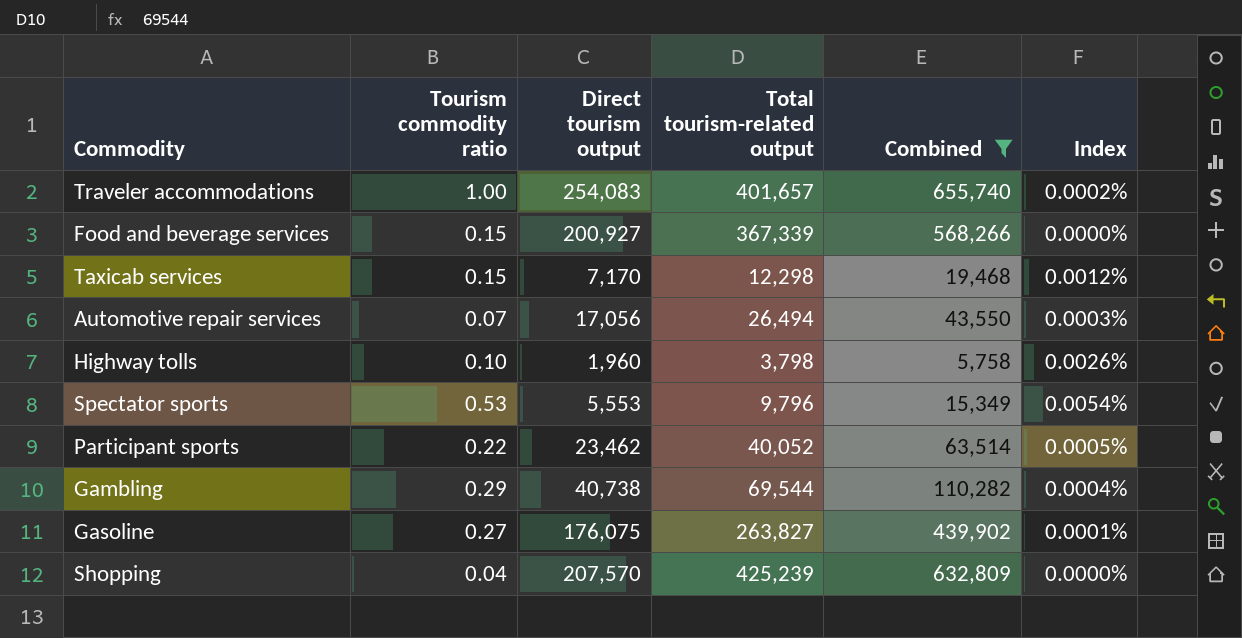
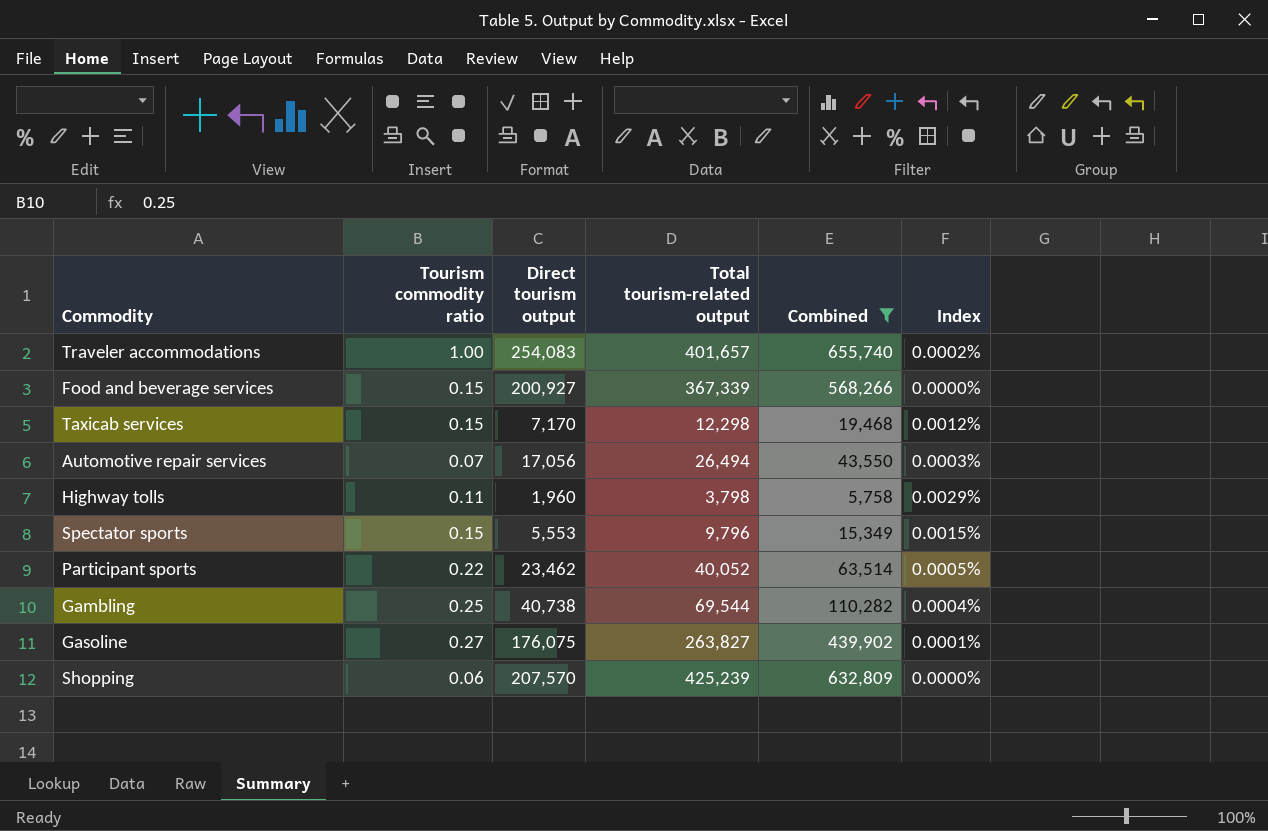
Highway tolls | Tourism commodity ratio: 0.10 -> 0.11
Highway tolls | Index: 0.0026% -> 0.0029%
Spectator sports | Tourism commodity ratio: 0.53 -> 0.15
Spectator sports | Index: 0.0054% -> 0.0015%
Gambling | Tourism commodity ratio: 0.29 -> 0.25
Shopping | Tourism commodity ratio: 0.04 -> 0.06

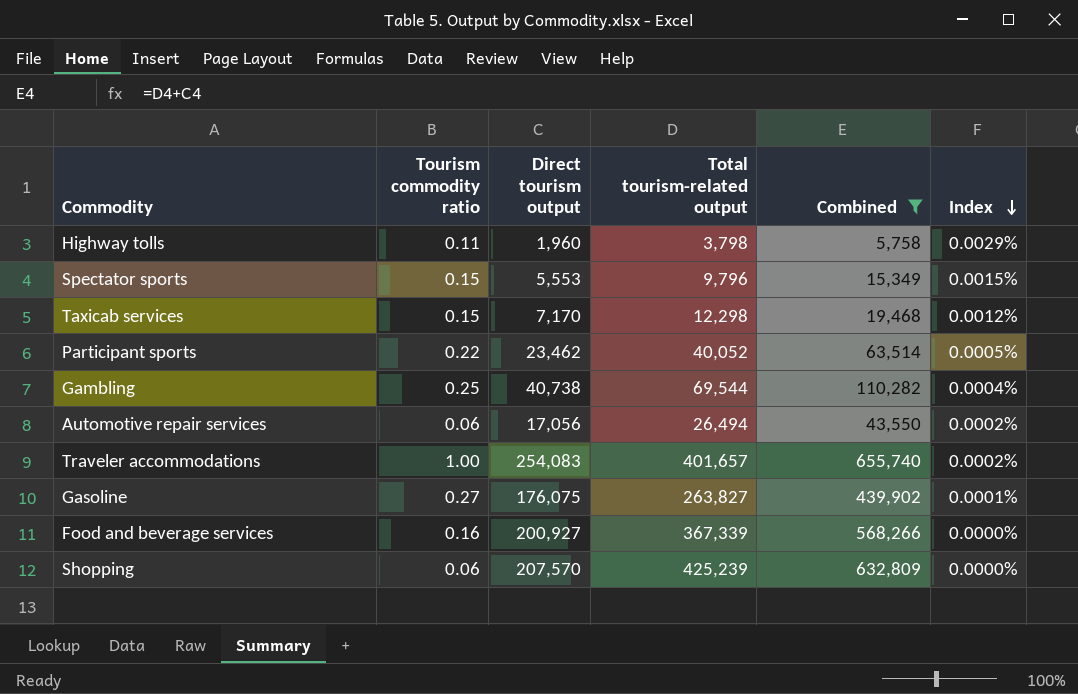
row order: none -> Index descending
Automotive repair services | Tourism commodity ratio: 0.07 -> 0.06
Automotive repair services | Index: 0.0003% -> 0.0002%
Food and beverage services | Tourism commodity ratio: 0.15 -> 0.16

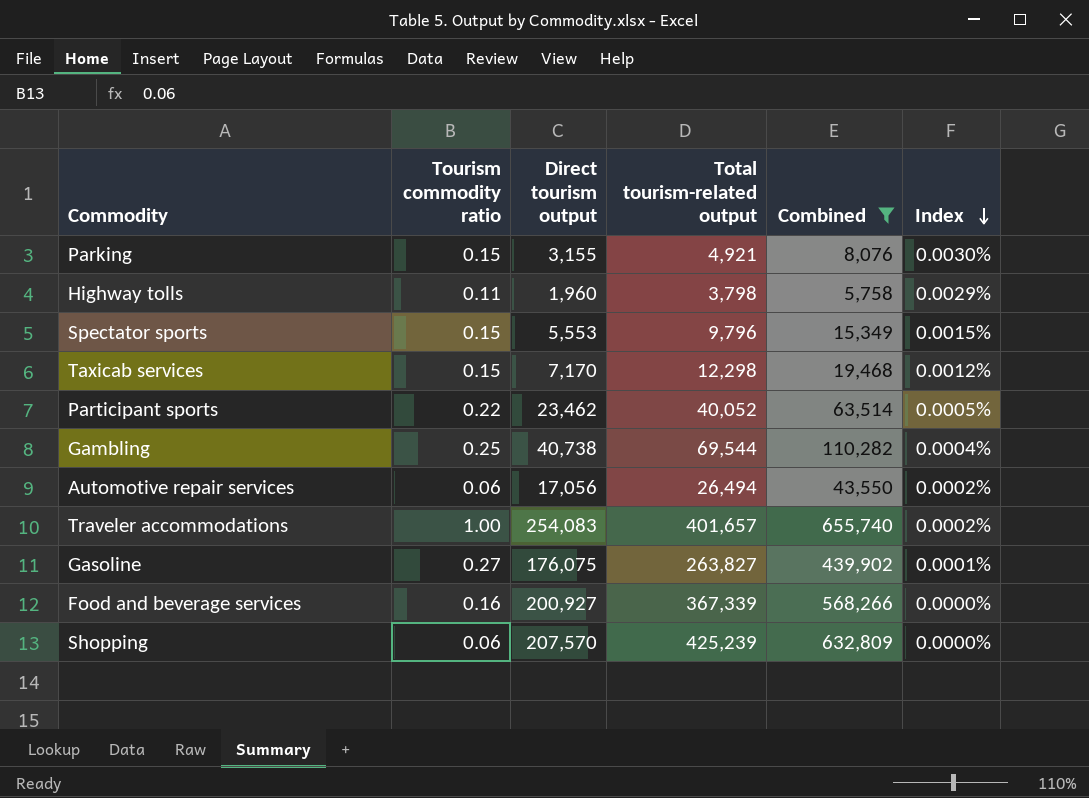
row Parking: none -> 0.15 | 3,155 | 4,921 | 8,076 | 0.0030%

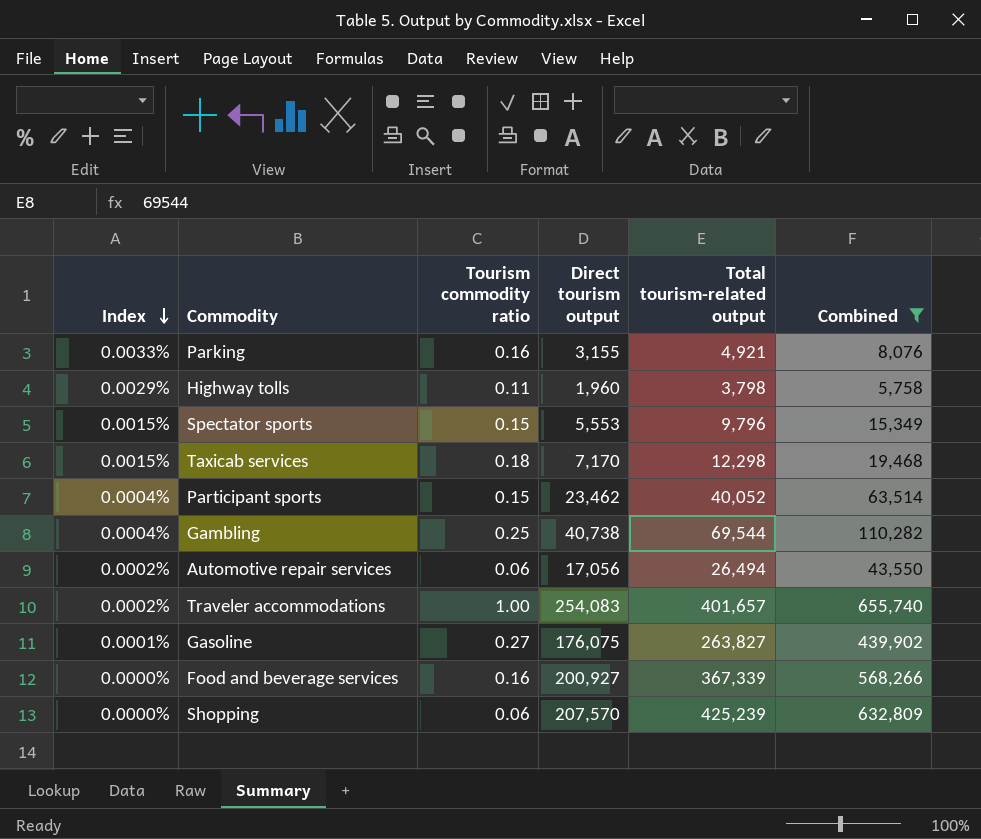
column Index | position: 6 -> 1
Parking | Index: 0.0030% -> 0.0033%
Parking | Tourism commodity ratio: 0.15 -> 0.16
Taxicab services | Index: 0.0012% -> 0.0015%
Taxicab services | Tourism commodity ratio: 0.15 -> 0.18
Participant sports | Index: 0.0005% -> 0.0004%
Participant sports | Tourism commodity ratio: 0.22 -> 0.15

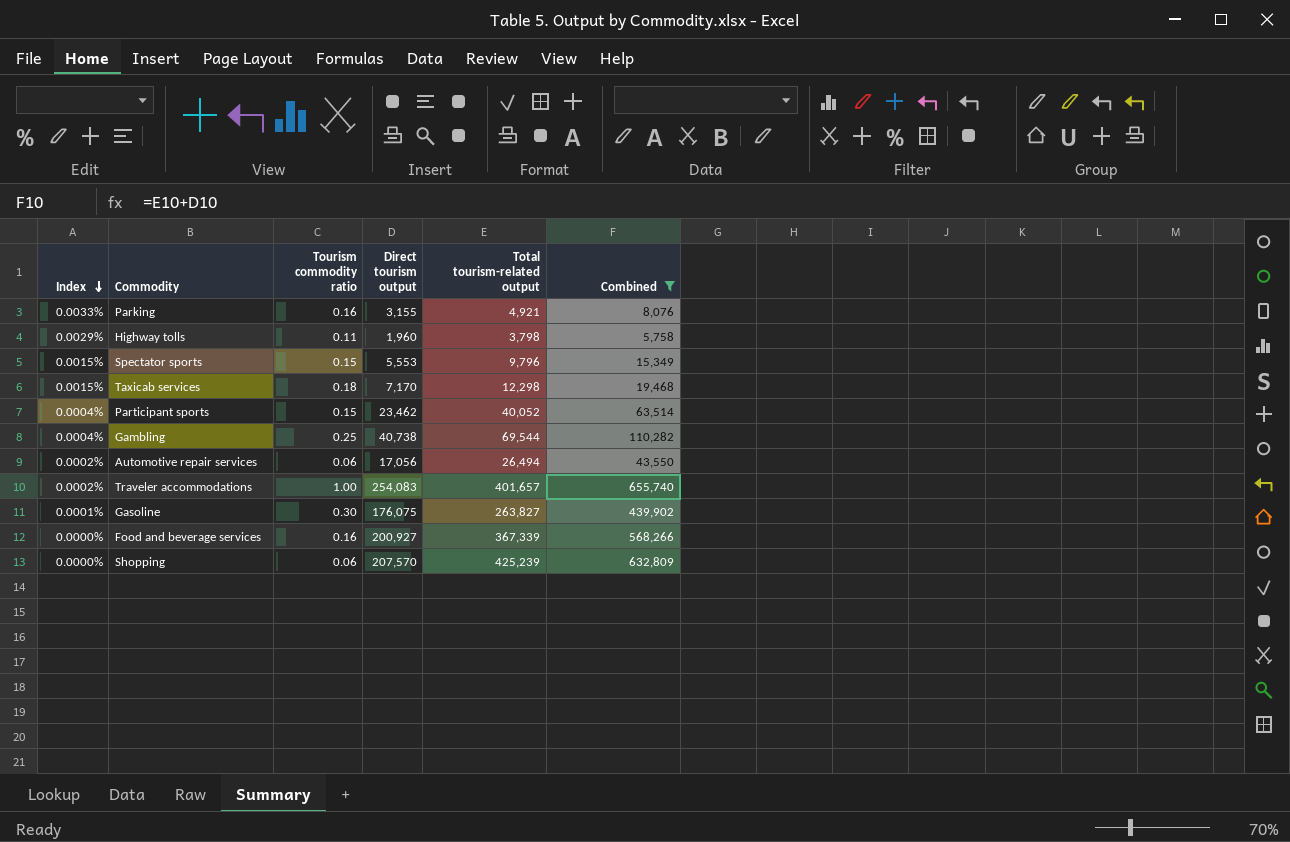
Gasoline | Tourism commodity ratio: 0.27 -> 0.30

